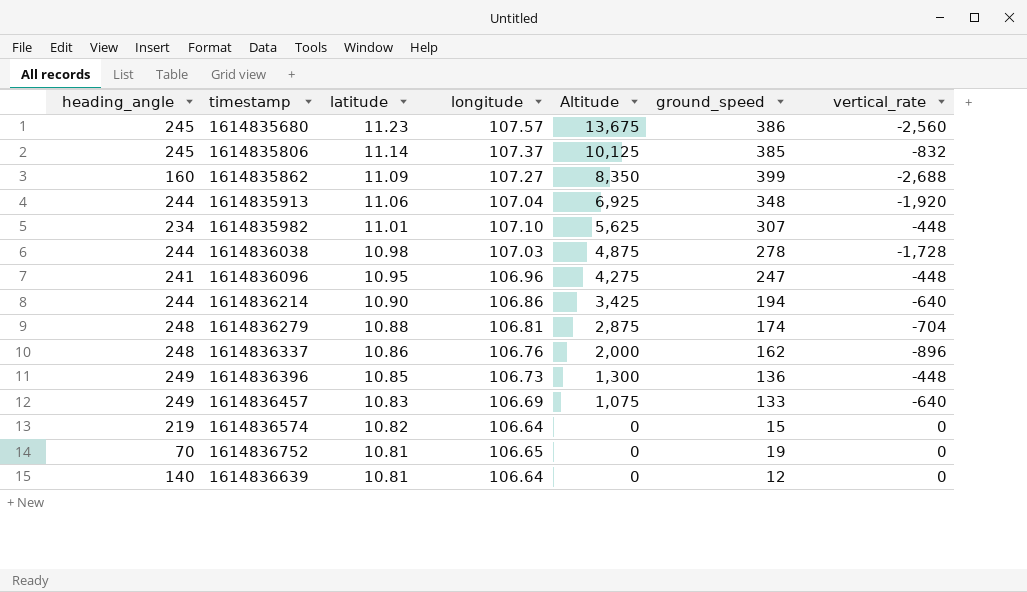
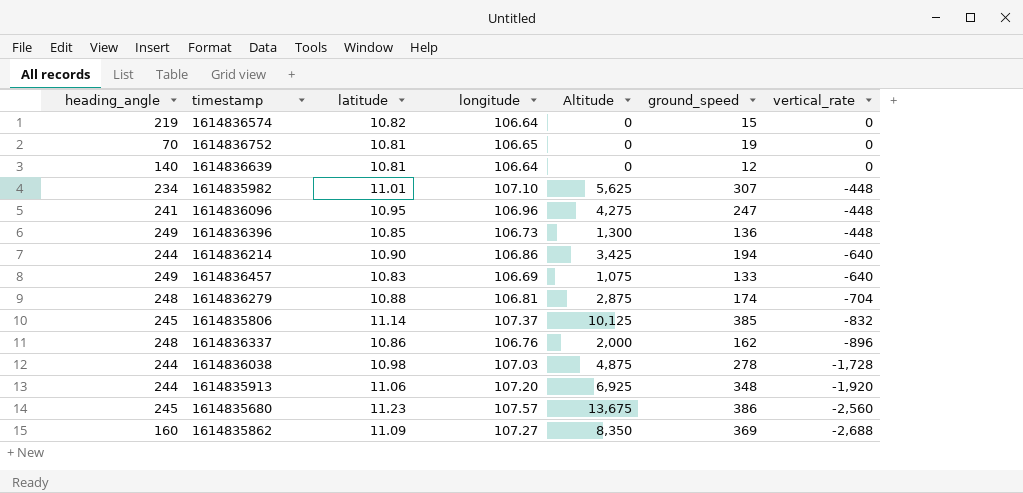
row order: latitude descending -> vertical_rate descending
1614835913 | longitude: 107.04 -> 107.20
1614835862 | ground_speed: 399 -> 369

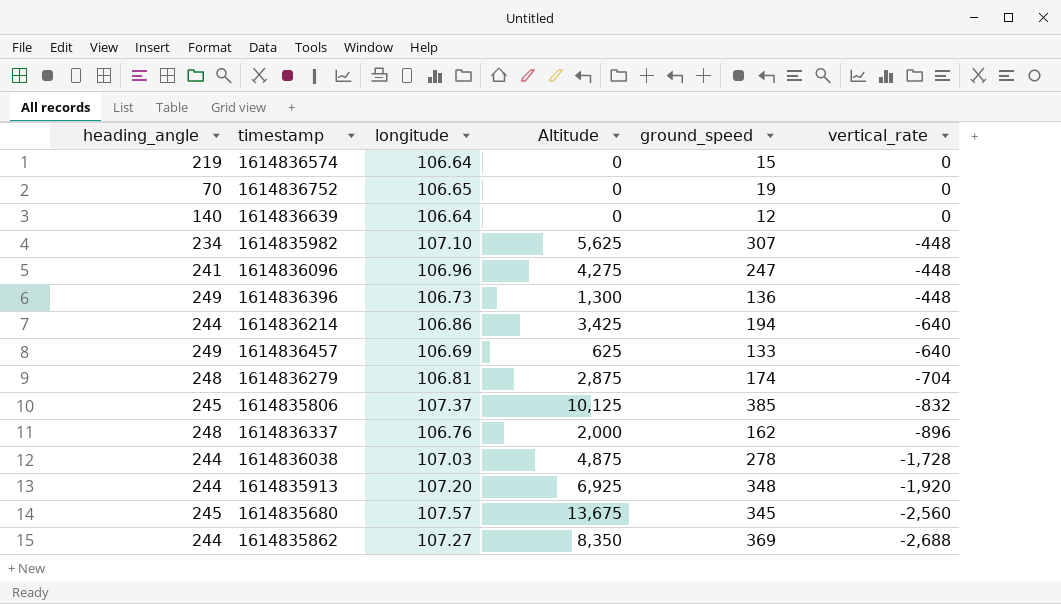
column latitude | position: 3 -> none
1614836457 | Altitude: 1,075 -> 625
1614835680 | ground_speed: 386 -> 345
1614835862 | heading_angle: 160 -> 244

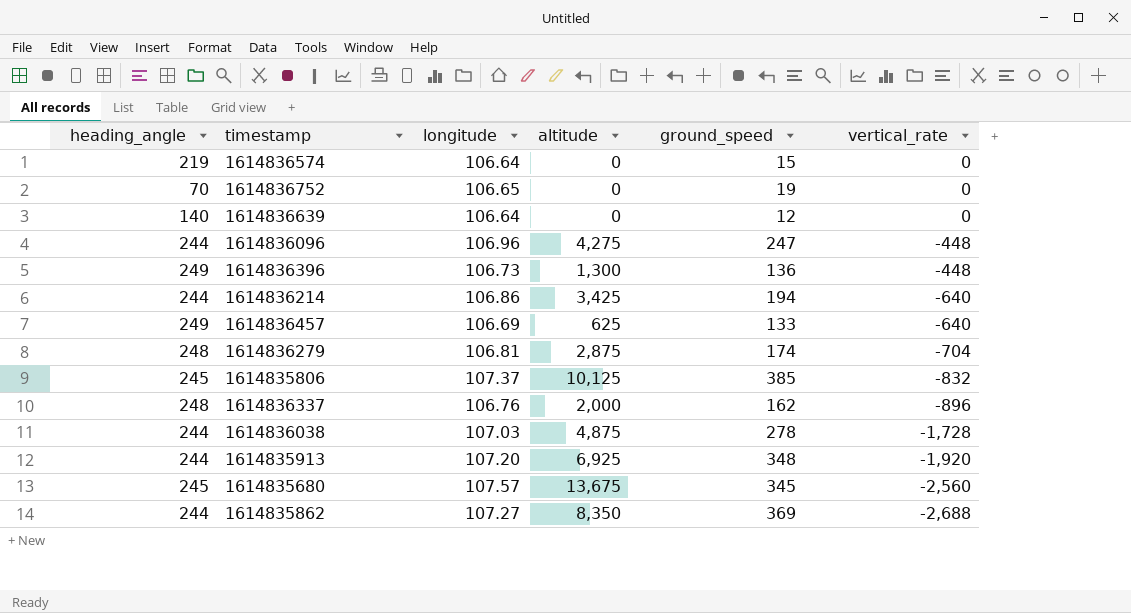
column name: Altitude -> altitude
row 1614835982: 234 | 107.10 | 5,625 | 307 | -448 -> none
1614836096 | heading_angle: 241 -> 244

